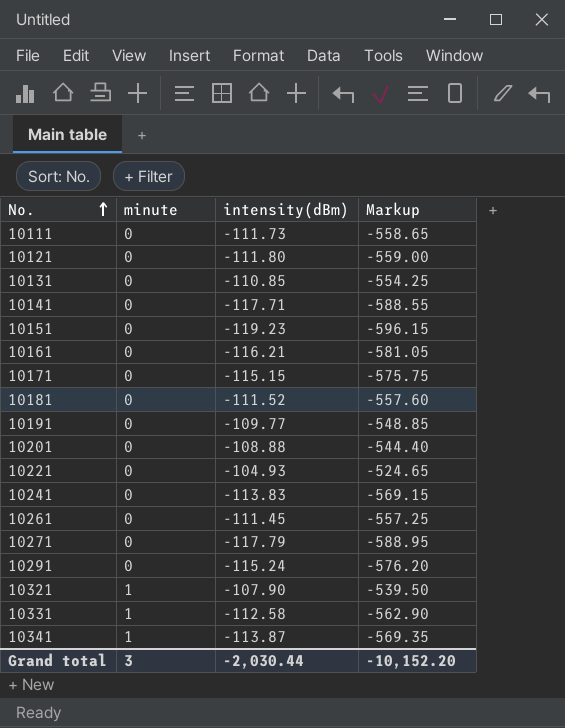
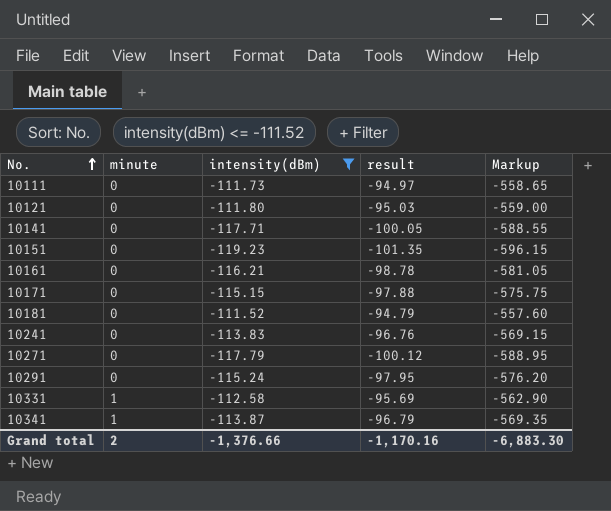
filter: none -> intensity(dBm) <= -111.52
column result | formula: none -> [intensity(dBm)] * 0.85
Grand total | minute: 3 -> 2
Grand total | intensity(dBm): -2,030.44 -> -1,376.66
Grand total | Markup: -10,152.20 -> -6,883.30

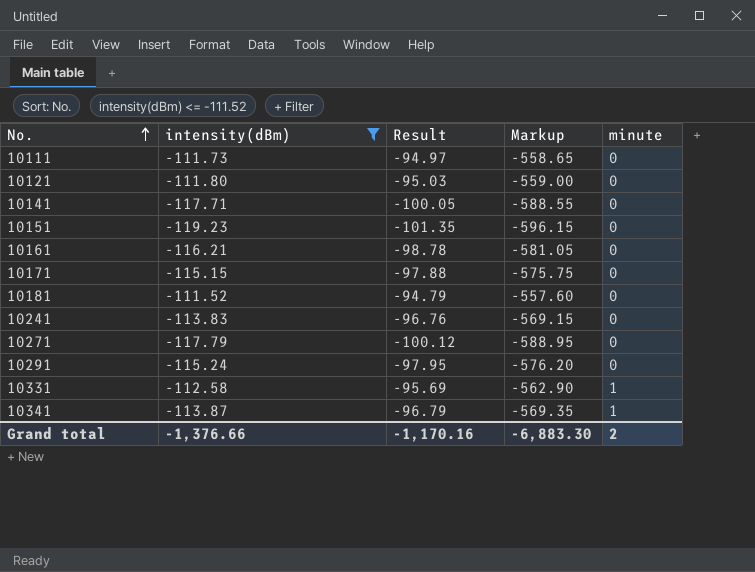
column name: result -> Result
column minute | position: 2 -> 5

